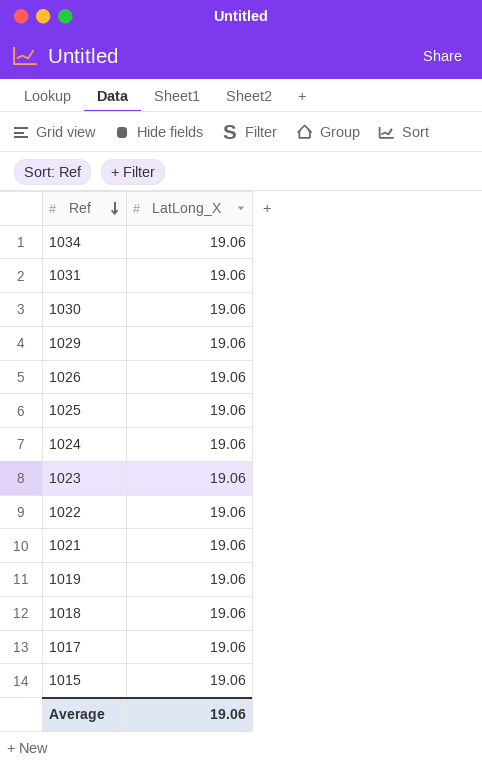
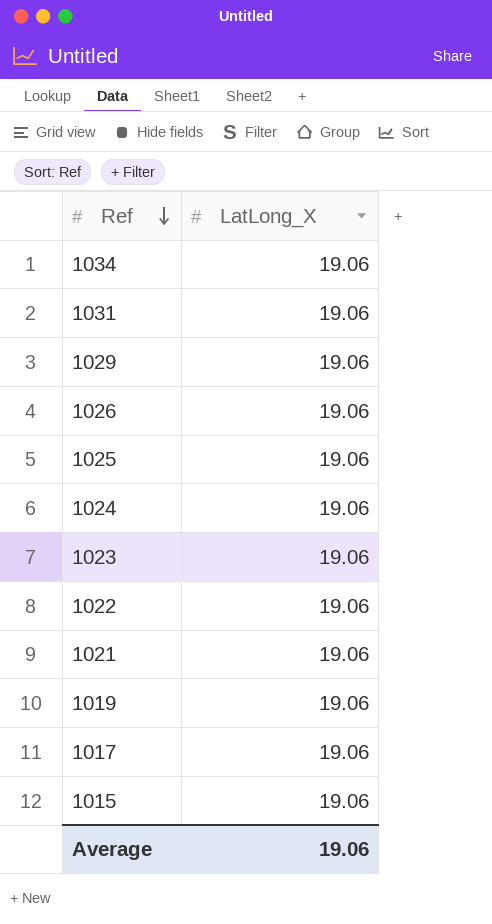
row 1030: 19.06 -> none
row 1018: 19.06 -> none

